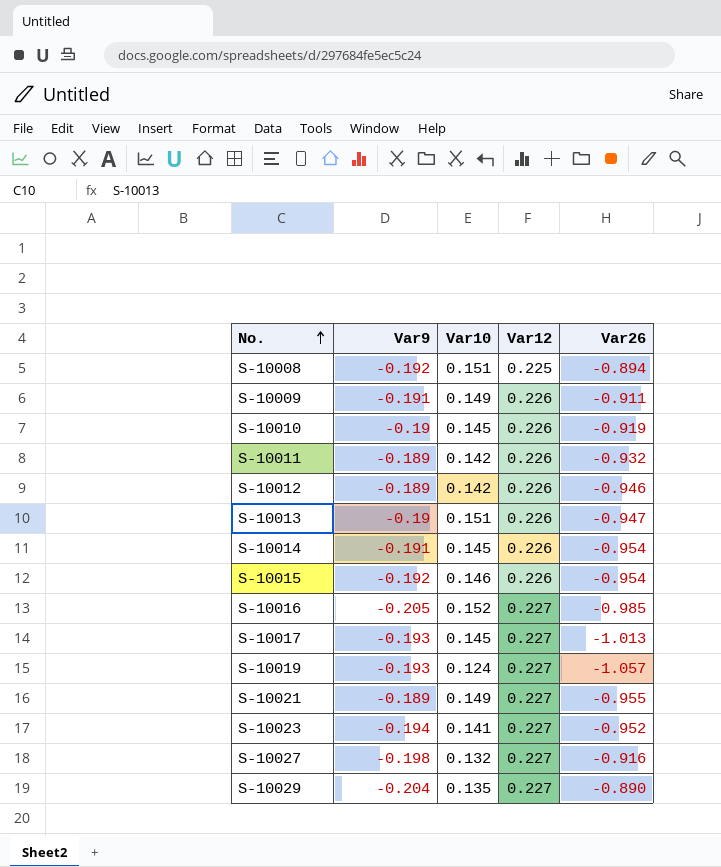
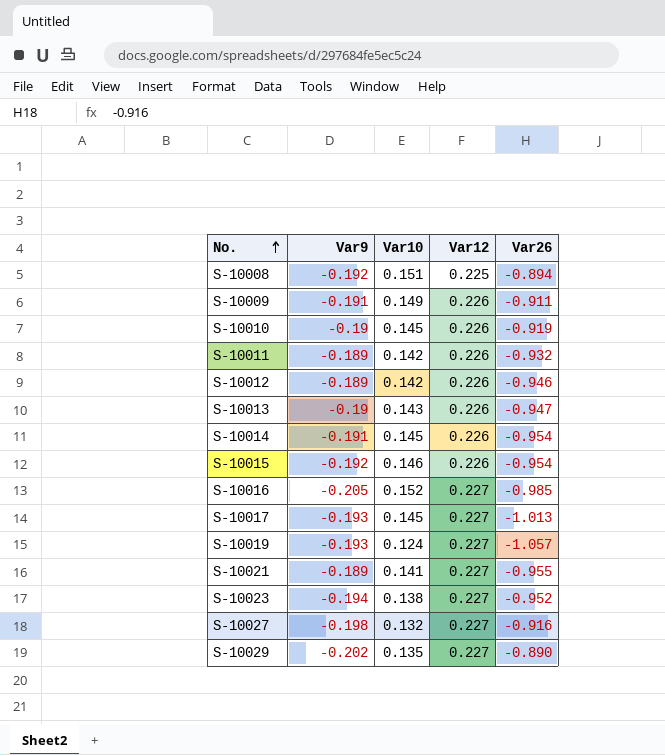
S-10013 | Var10: 0.151 -> 0.143
S-10021 | Var10: 0.149 -> 0.141
S-10023 | Var10: 0.141 -> 0.138
S-10029 | Var9: -0.204 -> -0.202

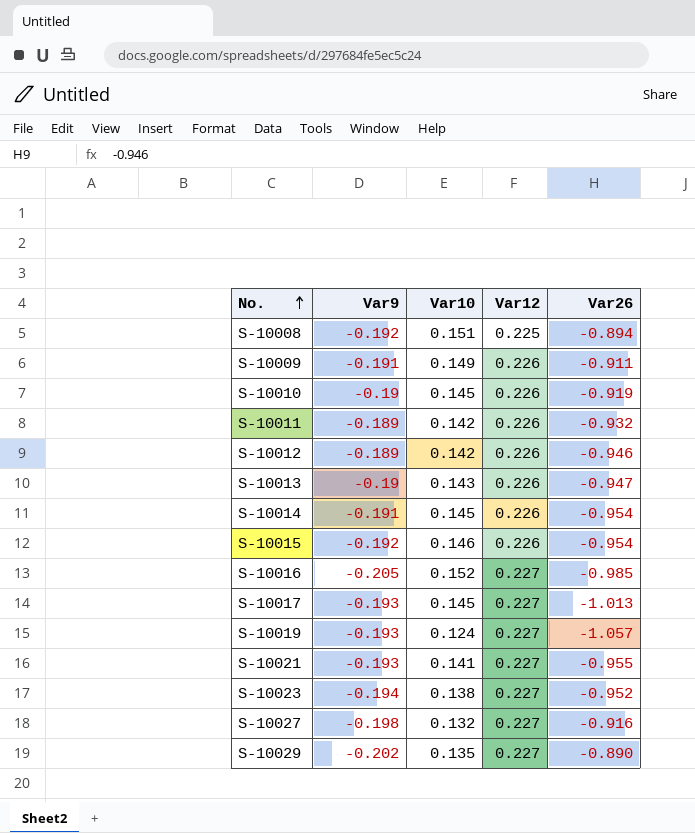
S-10021 | Var9: -0.189 -> -0.193

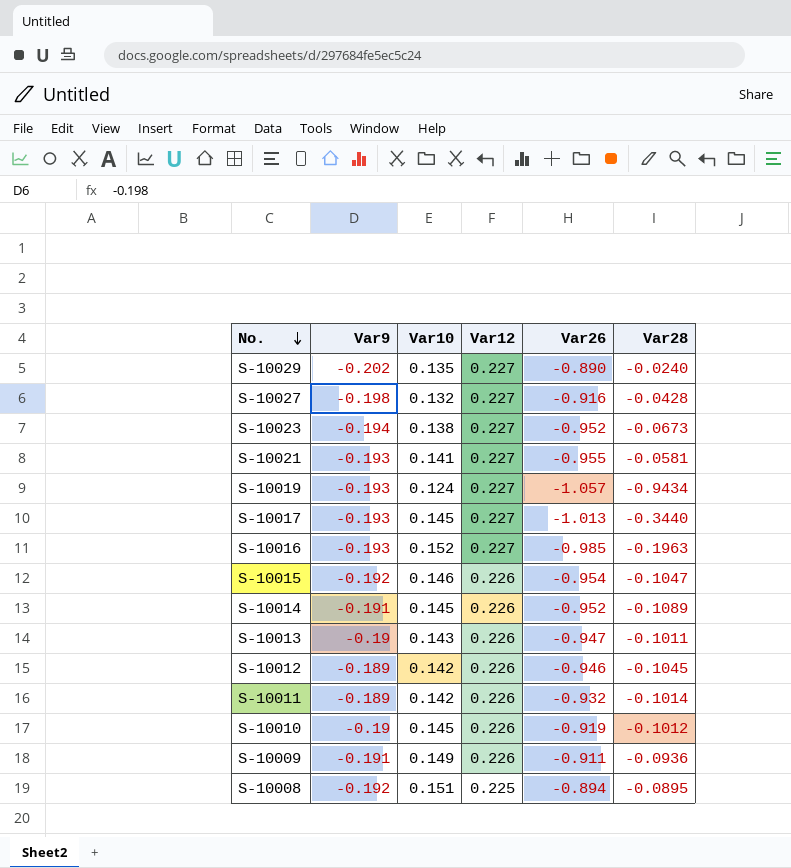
row order: No. ascending -> No. descending
column Var28 | position: none -> 6
S-10016 | Var9: -0.205 -> -0.193
S-10014 | Var26: -0.954 -> -0.952

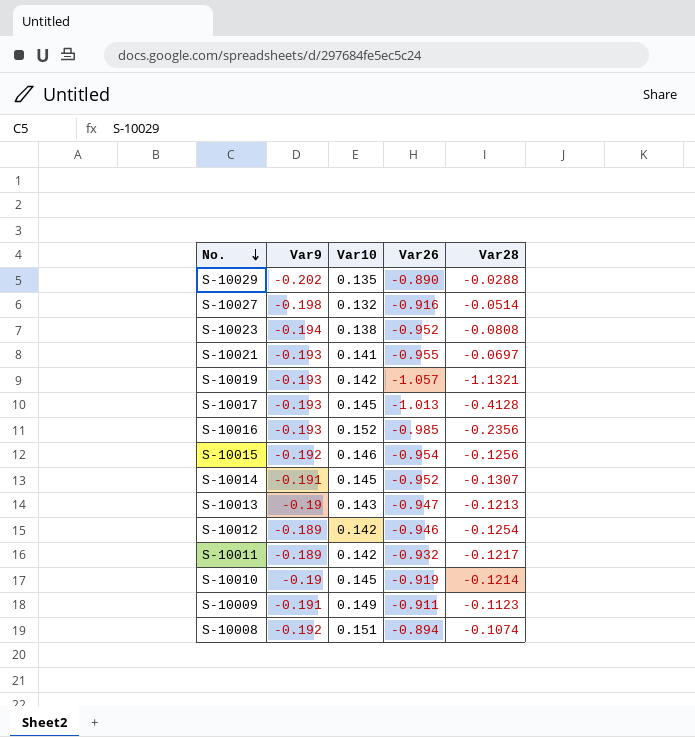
column Var12 | position: 4 -> none
S-10029 | Var28: -0.0240 -> -0.0288
S-10027 | Var28: -0.0428 -> -0.0514
S-10023 | Var28: -0.0673 -> -0.0808
S-10021 | Var28: -0.0581 -> -0.0697
S-10019 | Var10: 0.124 -> 0.142
S-10019 | Var28: -0.9434 -> -1.1321
S-10017 | Var28: -0.3440 -> -0.4128
S-10016 | Var28: -0.1963 -> -0.2356
S-10015 | Var28: -0.1047 -> -0.1256
S-10014 | Var28: -0.1089 -> -0.1307
S-10013 | Var28: -0.1011 -> -0.1213
S-10012 | Var28: -0.1045 -> -0.1254
S-10011 | Var28: -0.1014 -> -0.1217
S-10010 | Var28: -0.1012 -> -0.1214
S-10009 | Var28: -0.0936 -> -0.1123
S-10008 | Var28: -0.0895 -> -0.1074

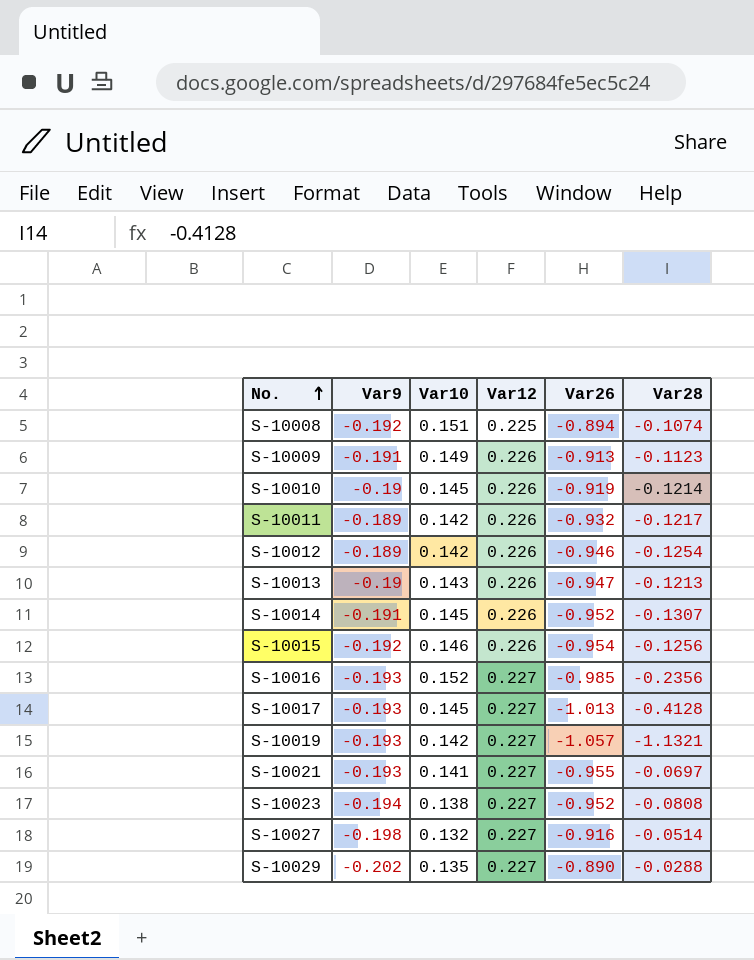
row order: No. descending -> No. ascending
column Var12 | position: none -> 4
S-10009 | Var26: -0.911 -> -0.913

